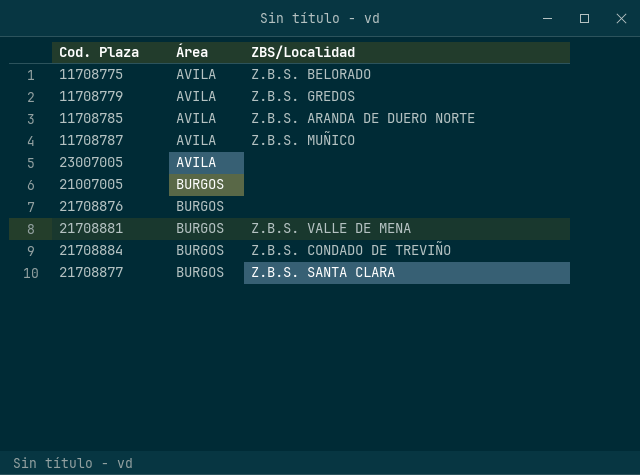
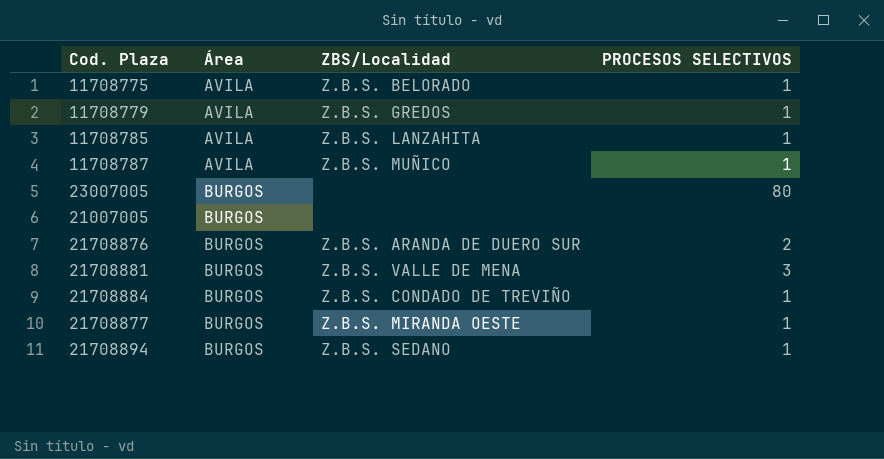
column PROCESOS SELECTIVOS | position: none -> 4
11708785 | ZBS/Localidad: Z.B.S. ARANDA DE DUERO NORTE -> Z.B.S. LANZAHITA
23007005 | Área: AVILA -> BURGOS
21708876 | ZBS/Localidad: none -> Z.B.S. ARANDA DE DUERO SUR
21708877 | ZBS/Localidad: Z.B.S. SANTA CLARA -> Z.B.S. MIRANDA OESTE
row 21708894: none -> BURGOS | Z.B.S. SEDANO | 1

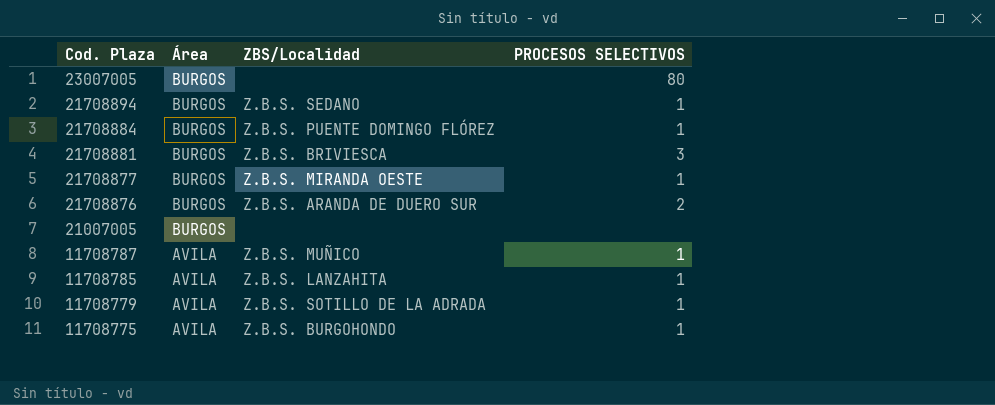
row order: Área ascending -> Cod. Plaza descending
21708884 | ZBS/Localidad: Z.B.S. CONDADO DE TREVIÑO -> Z.B.S. PUENTE DOMINGO FLÓREZ
21708881 | ZBS/Localidad: Z.B.S. VALLE DE MENA -> Z.B.S. BRIVIESCA
11708779 | ZBS/Localidad: Z.B.S. GREDOS -> Z.B.S. SOTILLO DE LA ADRADA
11708775 | ZBS/Localidad: Z.B.S. BELORADO -> Z.B.S. BURGOHONDO

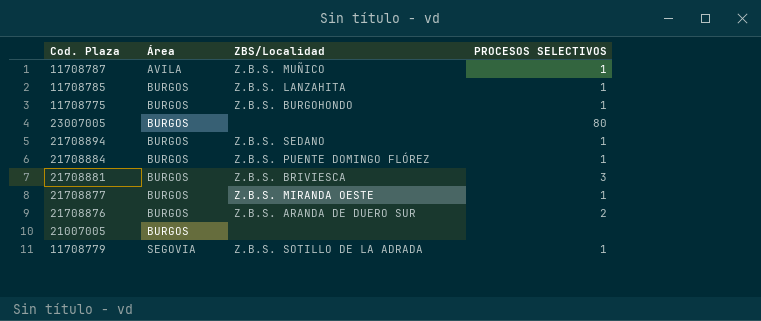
row order: Cod. Plaza descending -> Área ascending
11708785 | Área: AVILA -> BURGOS
11708775 | Área: AVILA -> BURGOS
11708779 | Área: AVILA -> SEGOVIA

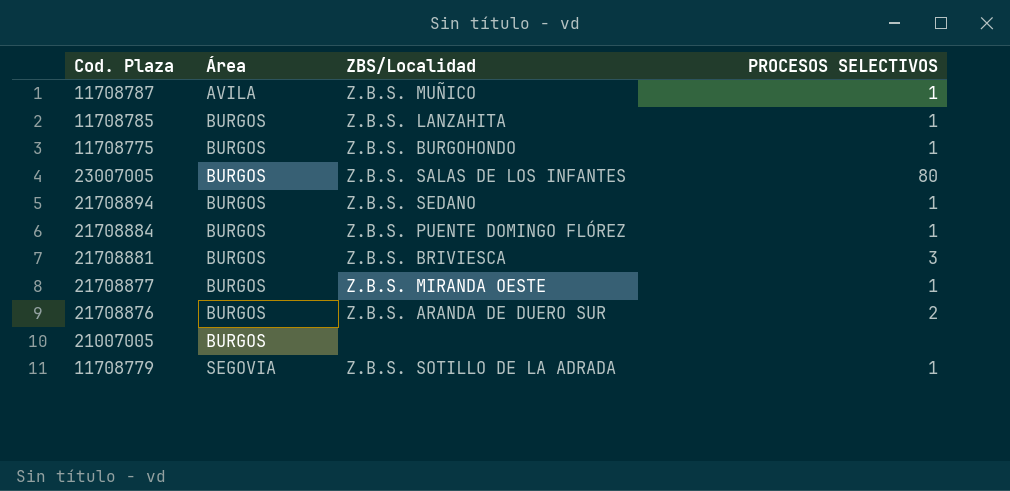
23007005 | ZBS/Localidad: none -> Z.B.S. SALAS DE LOS INFANTES

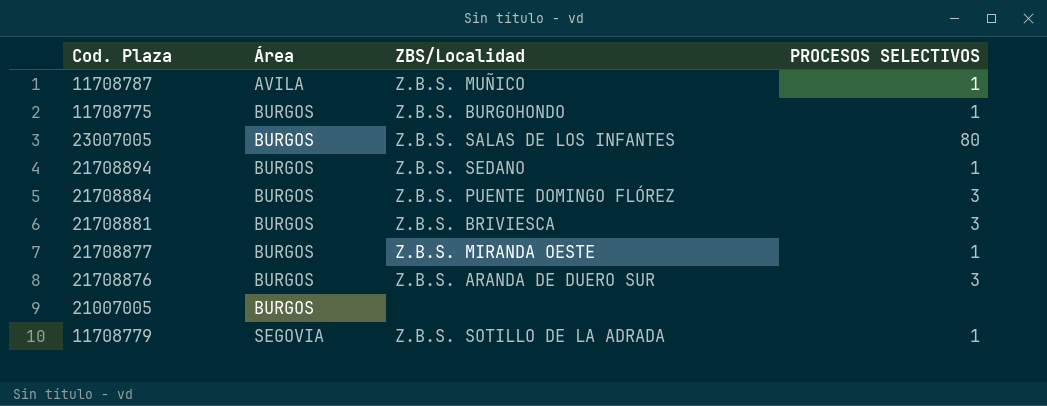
row 11708785: BURGOS | Z.B.S. LANZAHITA | 1 -> none
21708884 | PROCESOS SELECTIVOS: 1 -> 3
21708876 | PROCESOS SELECTIVOS: 2 -> 3

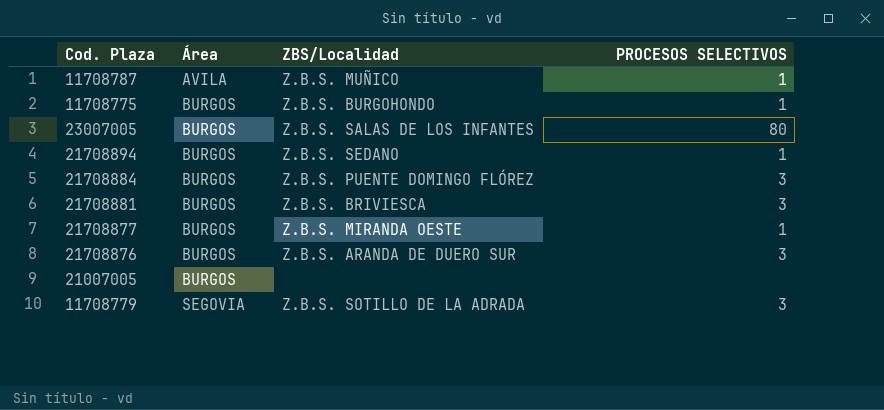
11708779 | PROCESOS SELECTIVOS: 1 -> 3

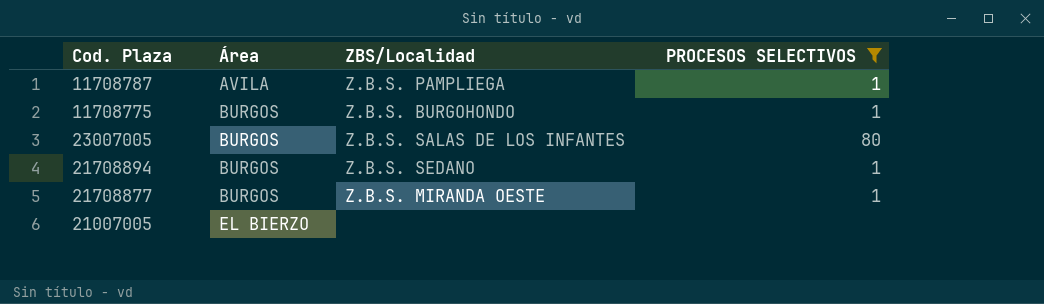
filter: none -> PROCESOS SELECTIVOS != 3
11708787 | ZBS/Localidad: Z.B.S. MUÑICO -> Z.B.S. PAMPLIEGA
21007005 | Área: BURGOS -> EL BIERZO

